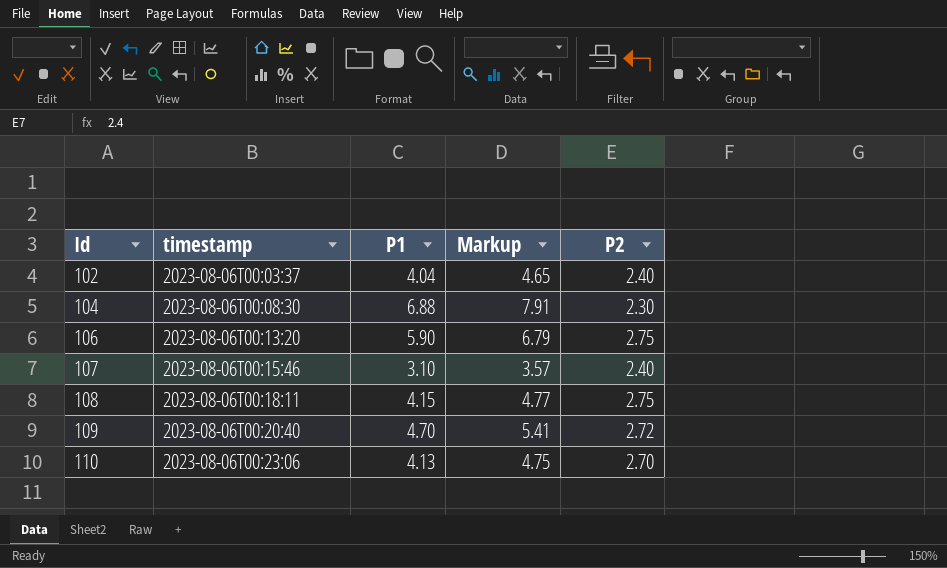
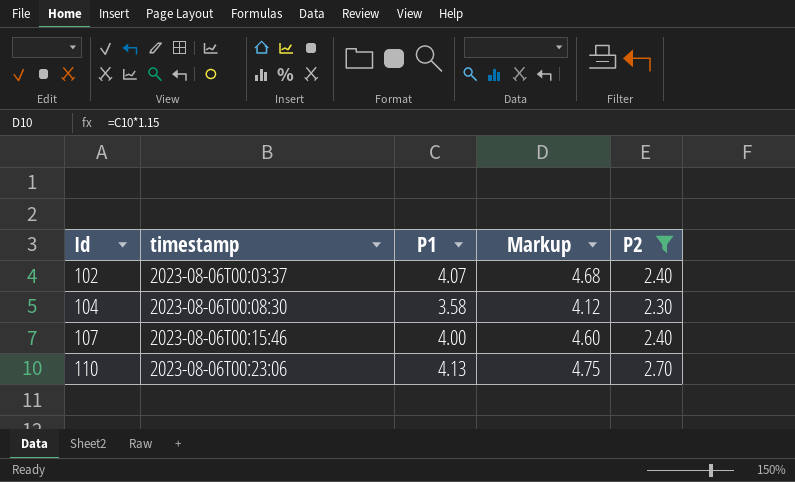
filter: none -> P2 <= 2.70
102 | P1: 4.04 -> 4.07
102 | Markup: 4.65 -> 4.68
104 | P1: 6.88 -> 3.58
104 | Markup: 7.91 -> 4.12
107 | P1: 3.10 -> 4.00
107 | Markup: 3.57 -> 4.60

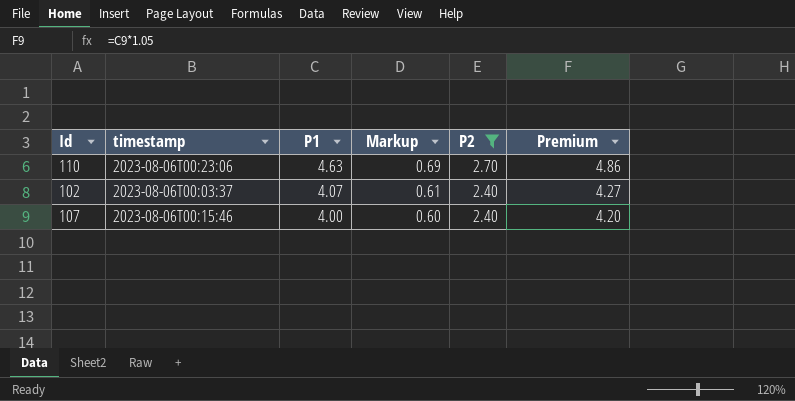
row order: Id ascending -> P1 descending
column Markup | formula: [P1] * 1.15 -> [P1] * 0.15
column Premium | formula: none -> [P1] * 1.05
row 104: 2023-08-06T00:08:30 | 3.58 | 4.12 | 2.30 -> none
110 | P1: 4.13 -> 4.63

